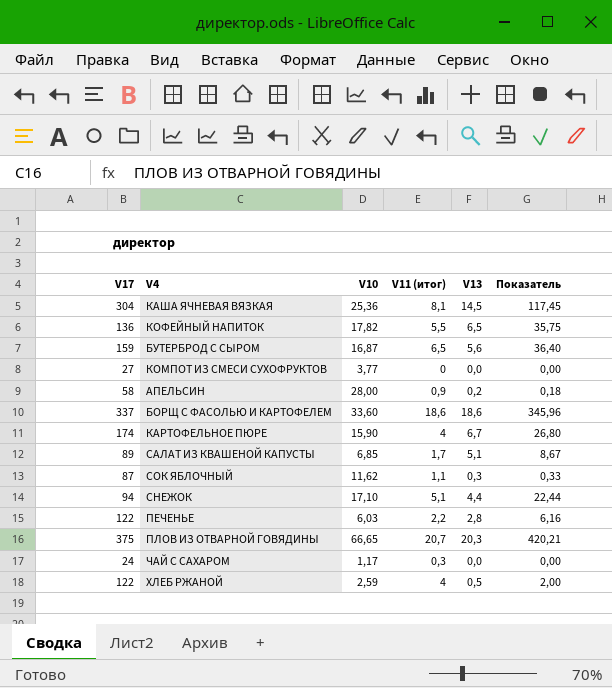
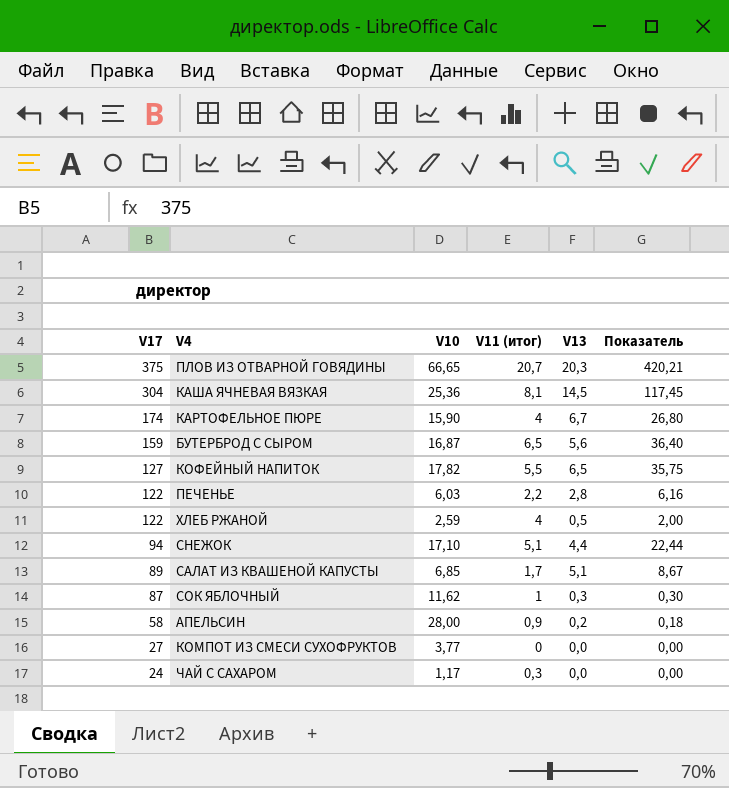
row order: none -> V17 descending
row БОРЩ С ФАСОЛЬЮ И КАРТОФЕЛЕМ: 337 | 33,60 | 18,6 | 18,6 | 345,96 -> none
КОФЕЙНЫЙ НАПИТОК | V17: 136 -> 127
СОК ЯБЛОЧНЫЙ | V11 (итог): 1,1 -> 1
СОК ЯБЛОЧНЫЙ | Показатель: 0,33 -> 0,30

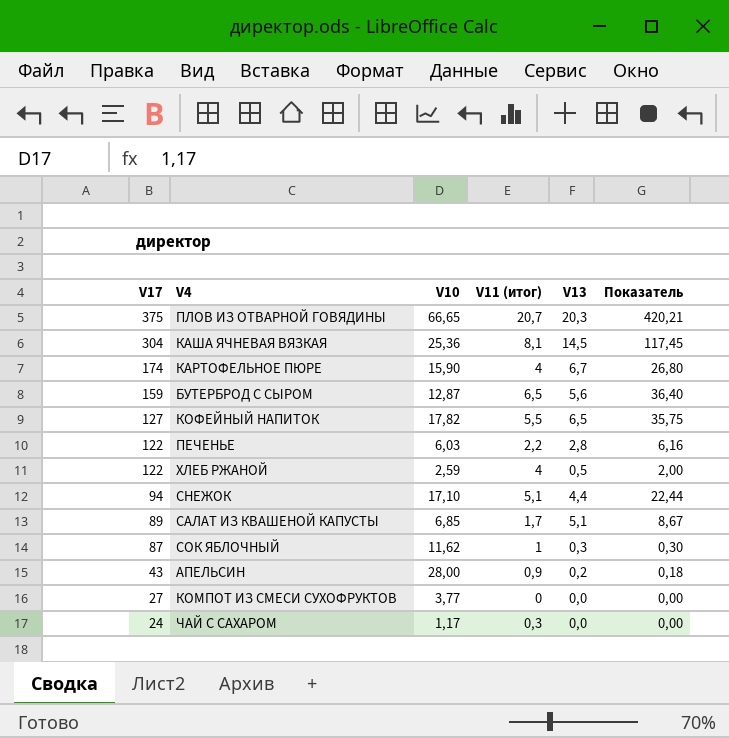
БУТЕРБРОД С СЫРОМ | V10: 16,87 -> 12,87
АПЕЛЬСИН | V17: 58 -> 43

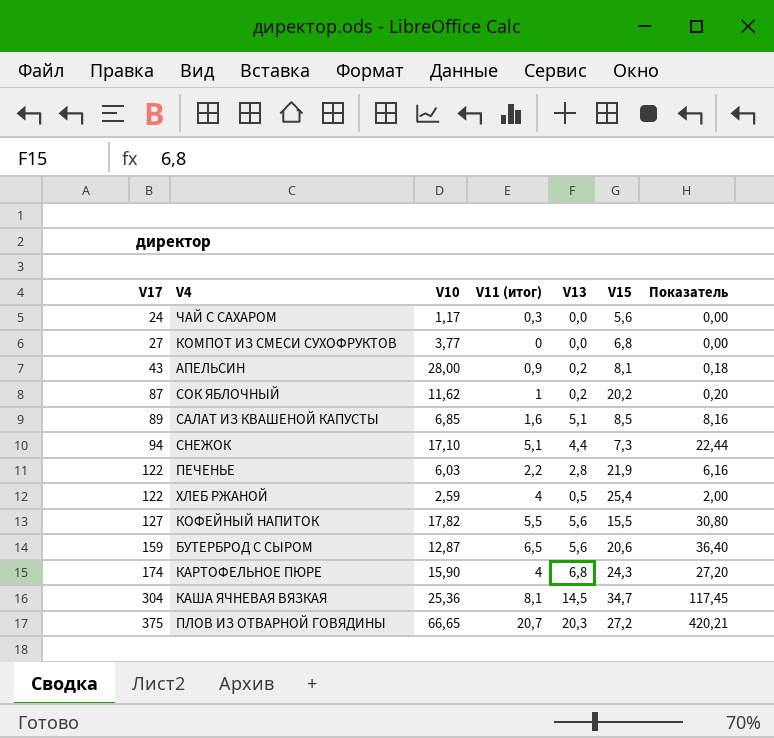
row order: V17 descending -> V17 ascending
column V15 | position: none -> 6
СОК ЯБЛОЧНЫЙ | V13: 0,3 -> 0,2
СОК ЯБЛОЧНЫЙ | Показатель: 0,30 -> 0,20
САЛАТ ИЗ КВАШЕНОЙ КАПУСТЫ | V11 (итог): 1,7 -> 1,6
САЛАТ ИЗ КВАШЕНОЙ КАПУСТЫ | Показатель: 8,67 -> 8,16
КОФЕЙНЫЙ НАПИТОК | V13: 6,5 -> 5,6
КОФЕЙНЫЙ НАПИТОК | Показатель: 35,75 -> 30,80
КАРТОФЕЛЬНОЕ ПЮРЕ | V13: 6,7 -> 6,8
КАРТОФЕЛЬНОЕ ПЮРЕ | Показатель: 26,80 -> 27,20

